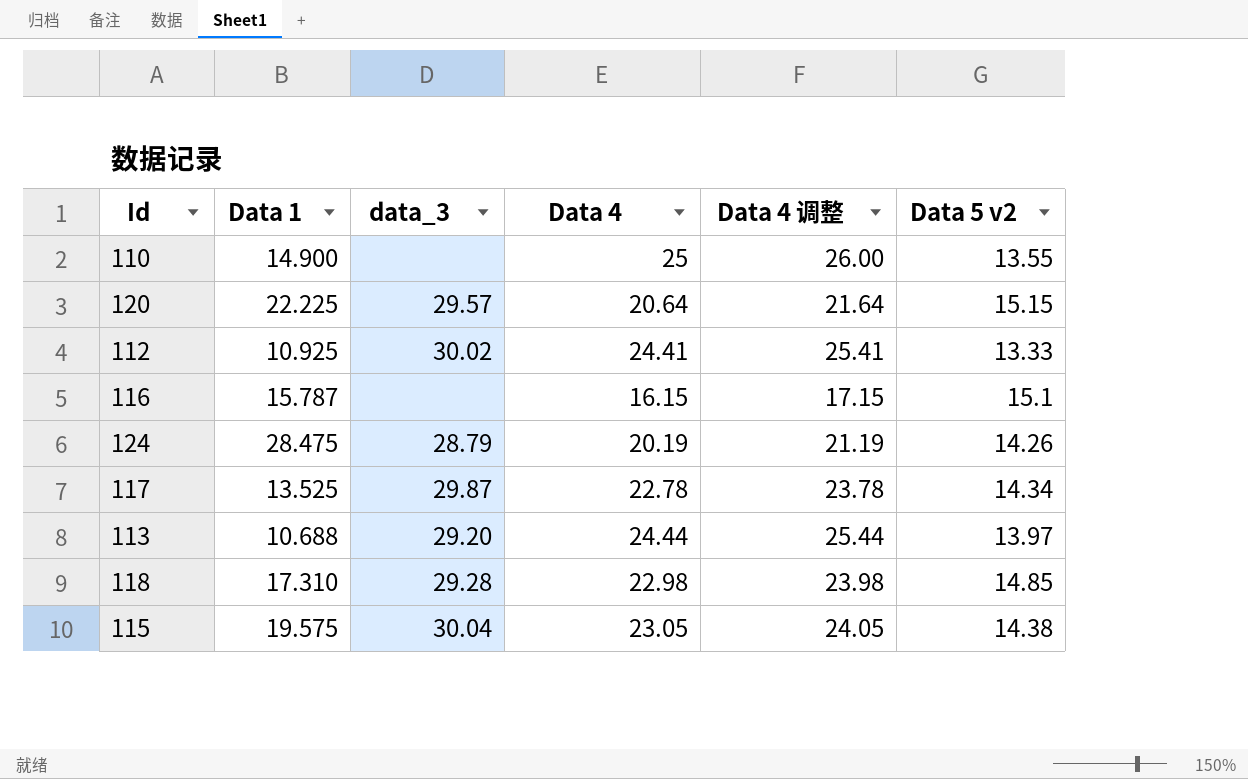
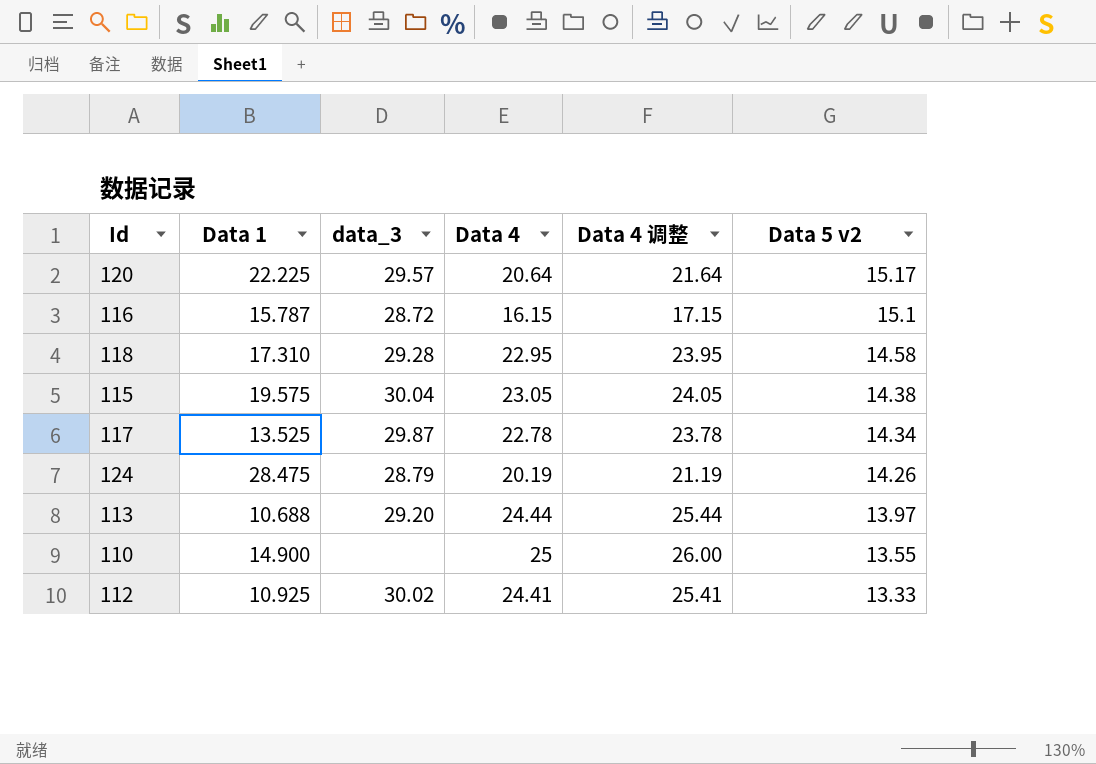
row order: none -> Data 5 v2 descending
120 | Data 5 v2: 15.15 -> 15.17
116 | data_3: none -> 28.72
118 | Data 4: 22.98 -> 22.95
118 | Data 4 调整: 23.98 -> 23.95
118 | Data 5 v2: 14.85 -> 14.58

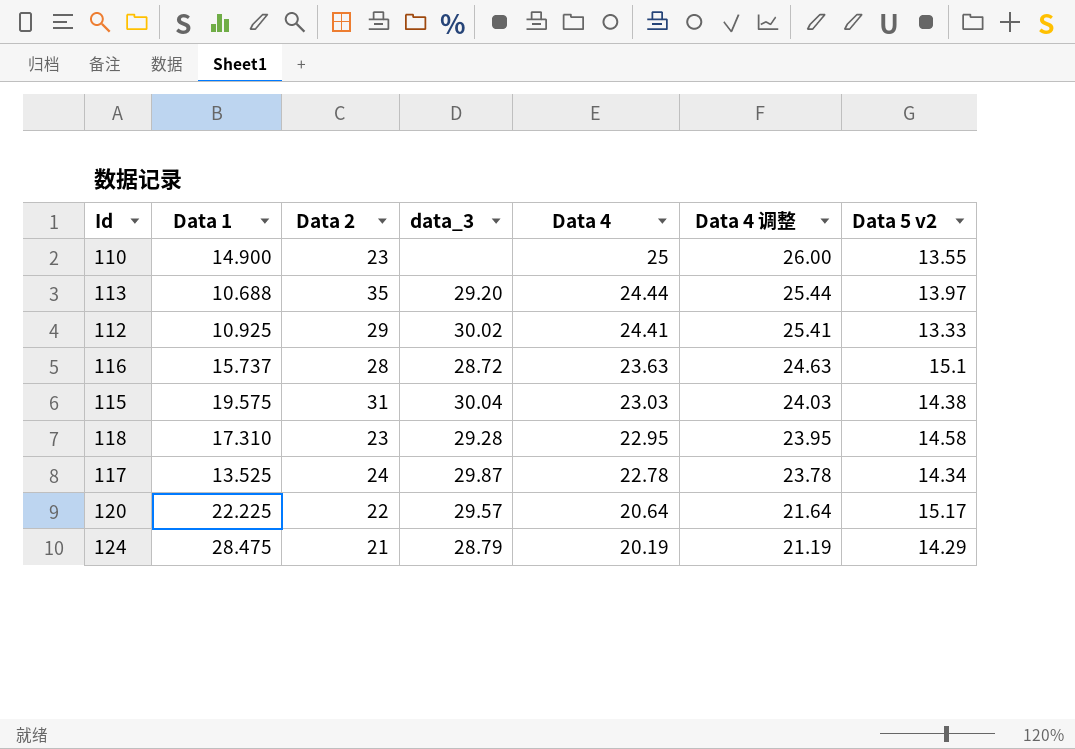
row order: Data 5 v2 descending -> Data 4 descending
column Data 2 | position: none -> 3
116 | Data 1: 15.787 -> 15.737
116 | Data 4: 16.15 -> 23.63
116 | Data 4 调整: 17.15 -> 24.63
115 | Data 4: 23.05 -> 23.03
115 | Data 4 调整: 24.05 -> 24.03
124 | Data 5 v2: 14.26 -> 14.29

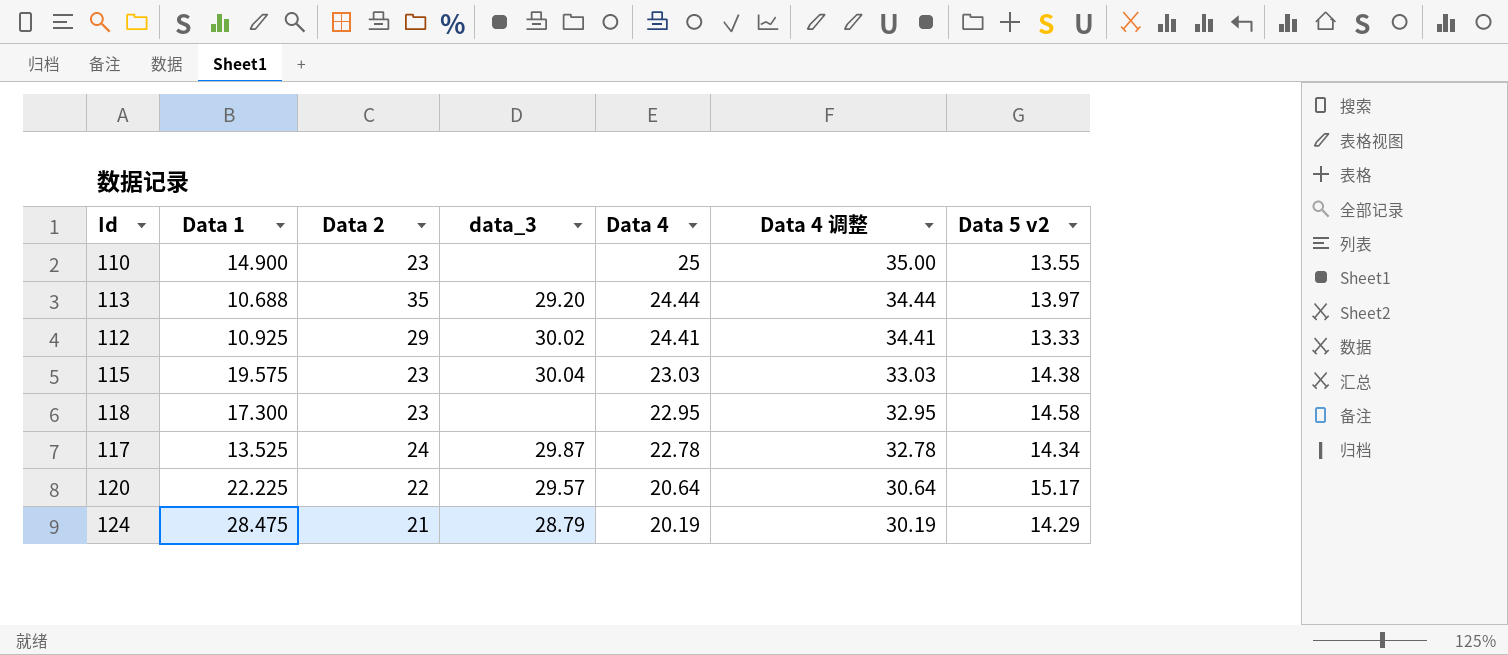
column Data 4 调整 | formula: [Data 4] + 1 -> [Data 4] + 10
row 116: 15.737 | 28 | 28.72 | 23.63 | 24.63 | 15.1 -> none
115 | Data 2: 31 -> 23
118 | Data 1: 17.310 -> 17.300
118 | data_3: 29.28 -> none

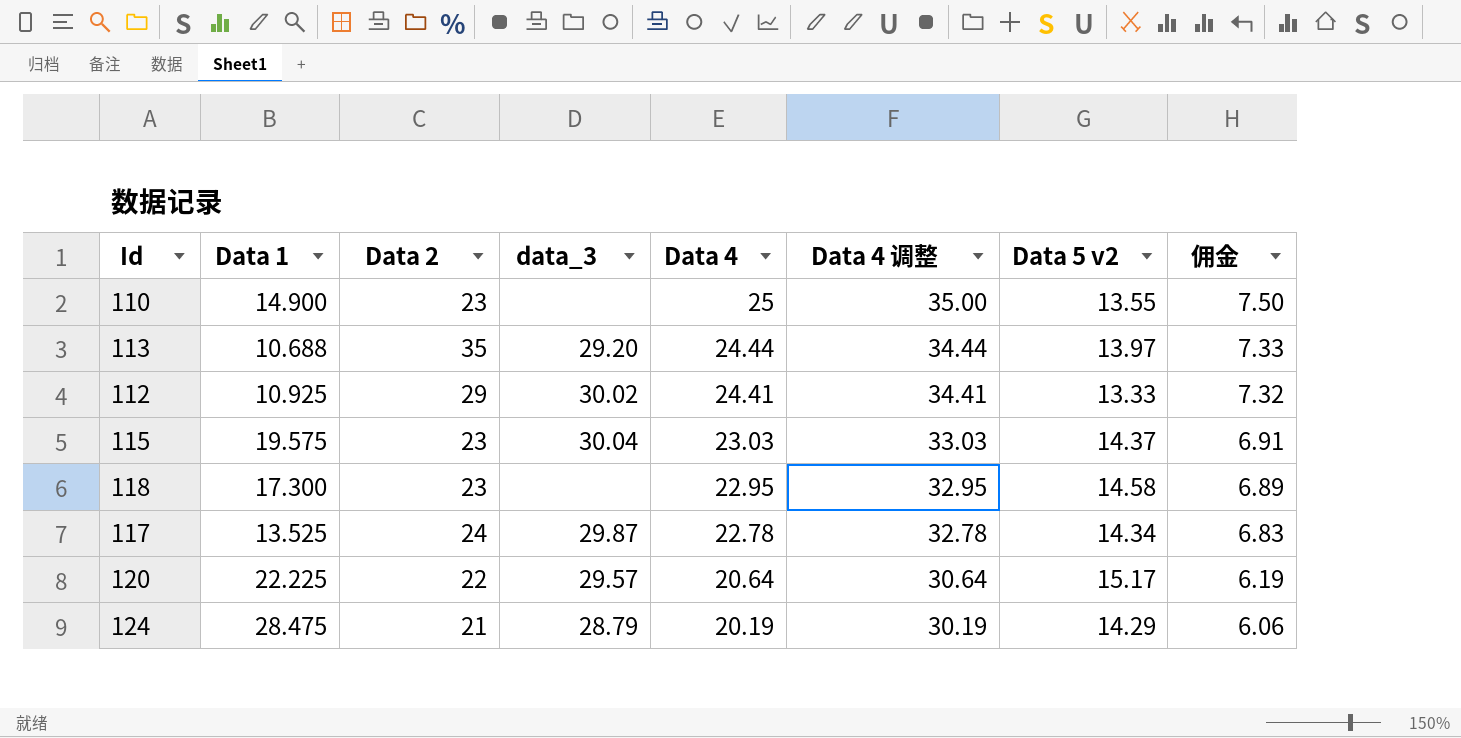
column 佣金 | formula: none -> [Data 4] * 0.3
115 | Data 5 v2: 14.38 -> 14.37

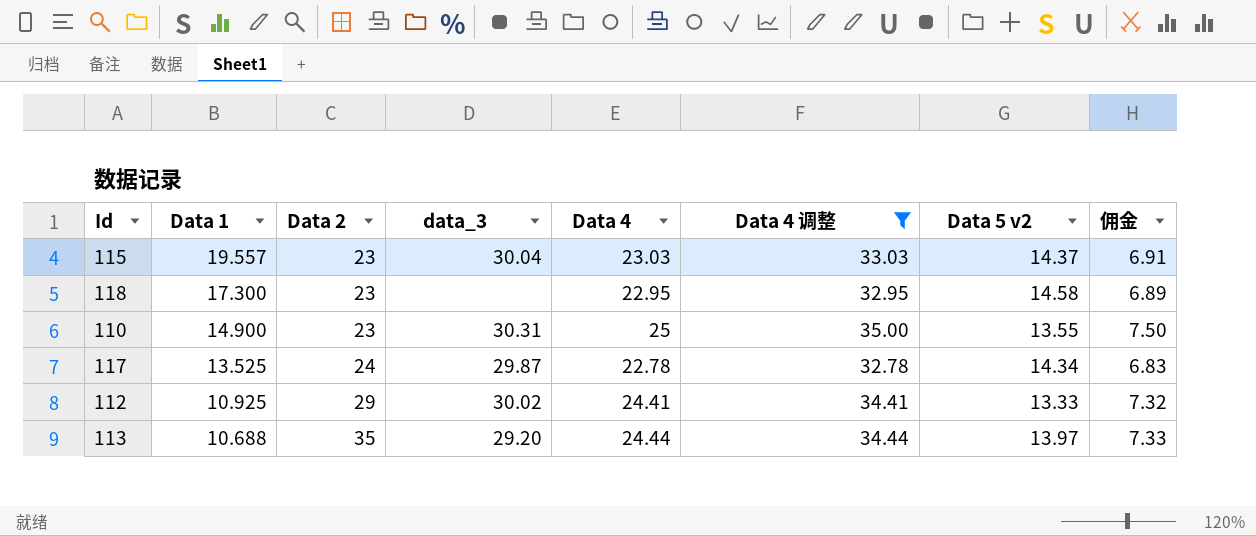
filter: none -> Data 4 调整 >= 32.78
row order: Data 4 descending -> Data 1 descending
115 | Data 1: 19.575 -> 19.557
110 | data_3: none -> 30.31

